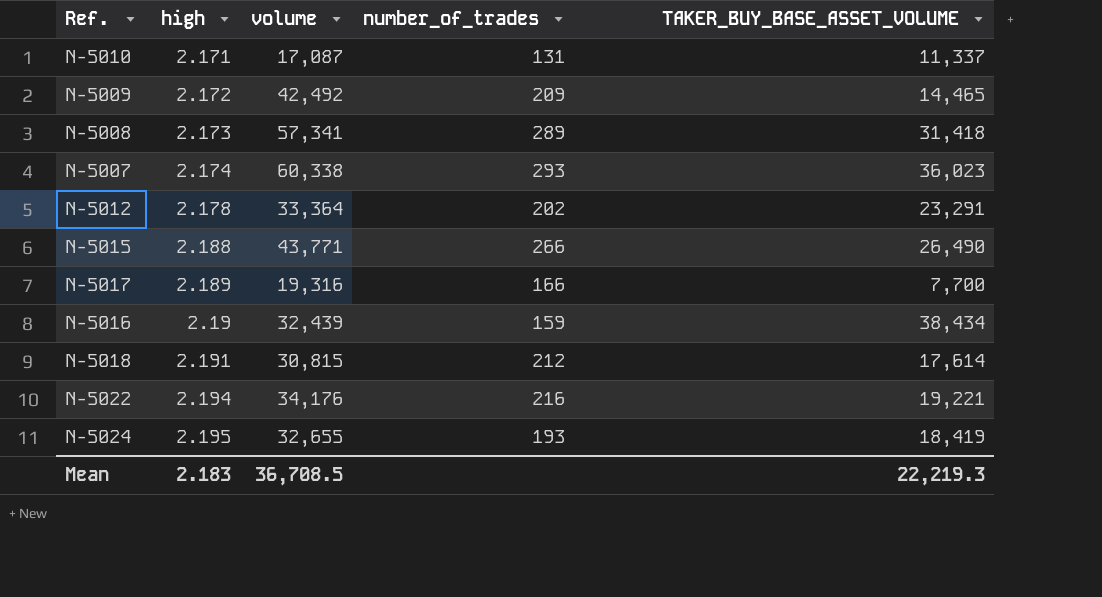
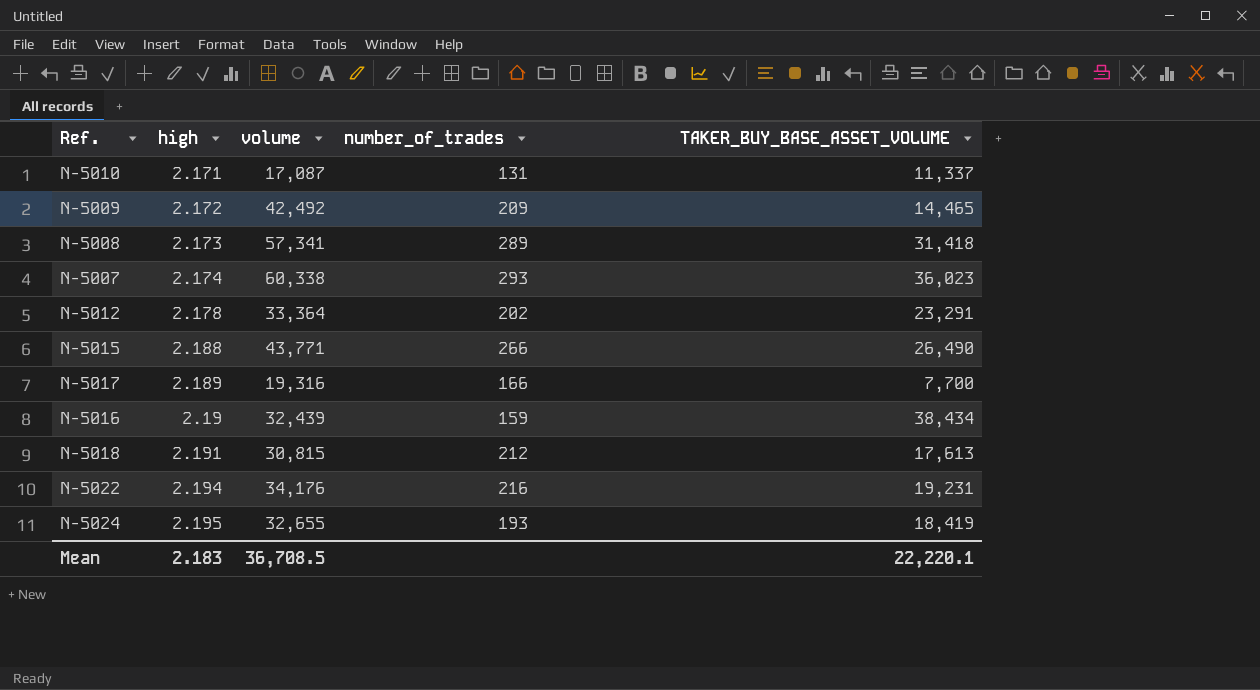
N-5018 | TAKER_BUY_BASE_ASSET_VOLUME: 17,614 -> 17,613
N-5022 | TAKER_BUY_BASE_ASSET_VOLUME: 19,221 -> 19,231
Mean | TAKER_BUY_BASE_ASSET_VOLUME: 22,219.3 -> 22,220.1

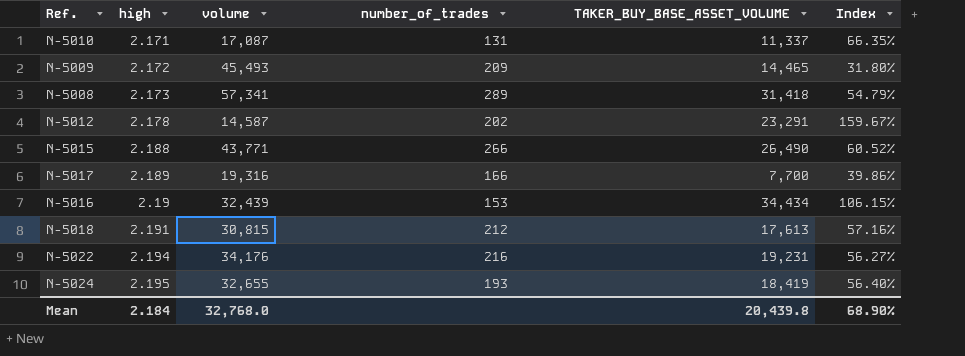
column Index | formula: none -> [TAKER_BUY_BASE_ASSET_VOLUME] / [volume]
row N-5007: 2.174 | 60,338 | 293 | 36,023 -> none
N-5009 | volume: 42,492 -> 45,493
N-5012 | volume: 33,364 -> 14,587
N-5016 | number_of_trades: 159 -> 153
N-5016 | TAKER_BUY_BASE_ASSET_VOLUME: 38,434 -> 34,434
Mean | high: 2.183 -> 2.184
Mean | volume: 36,708.5 -> 32,768.0
Mean | TAKER_BUY_BASE_ASSET_VOLUME: 22,220.1 -> 20,439.8

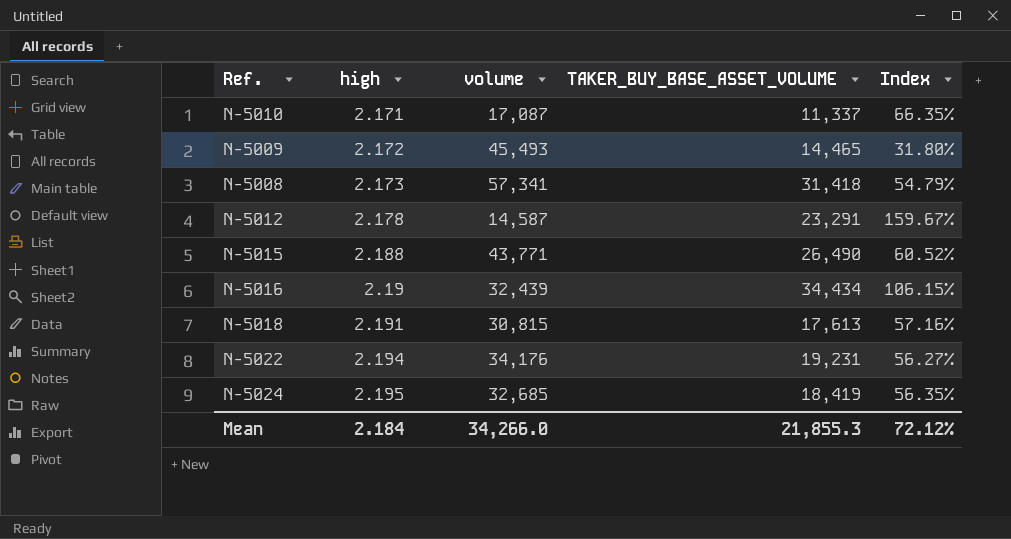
column number_of_trades | position: 4 -> none
row N-5017: 2.189 | 19,316 | 166 | 7,700 | 39.86% -> none
N-5024 | volume: 32,655 -> 32,685
N-5024 | Index: 56.40% -> 56.35%
Mean | volume: 32,768.0 -> 34,266.0
Mean | TAKER_BUY_BASE_ASSET_VOLUME: 20,439.8 -> 21,855.3
Mean | Index: 68.90% -> 72.12%

